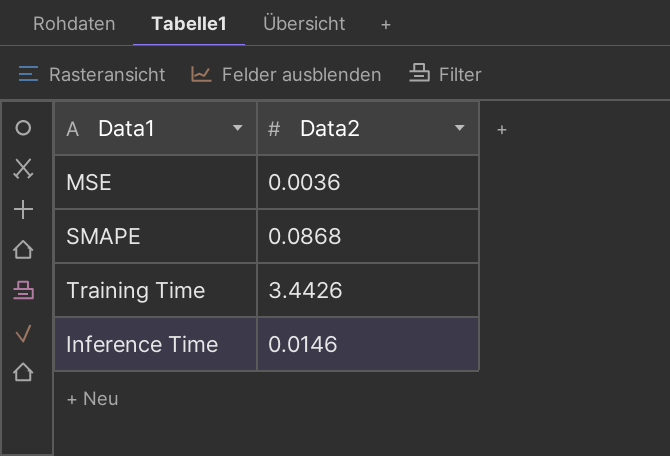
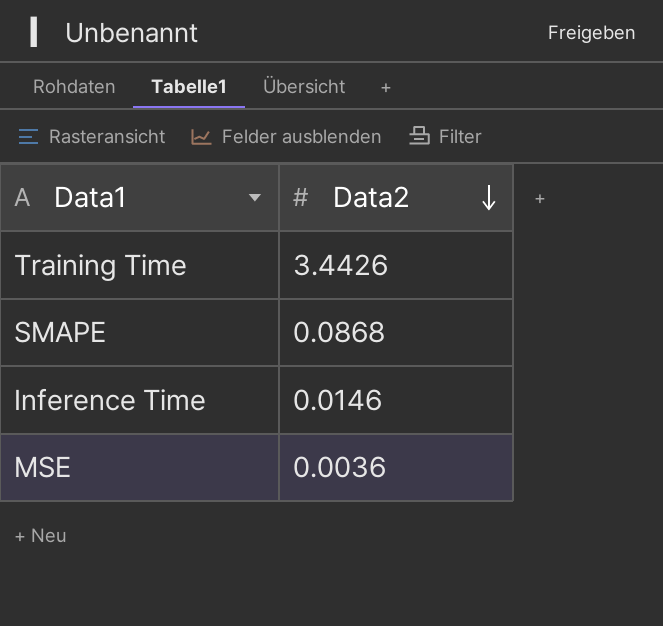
row order: none -> Data2 descending

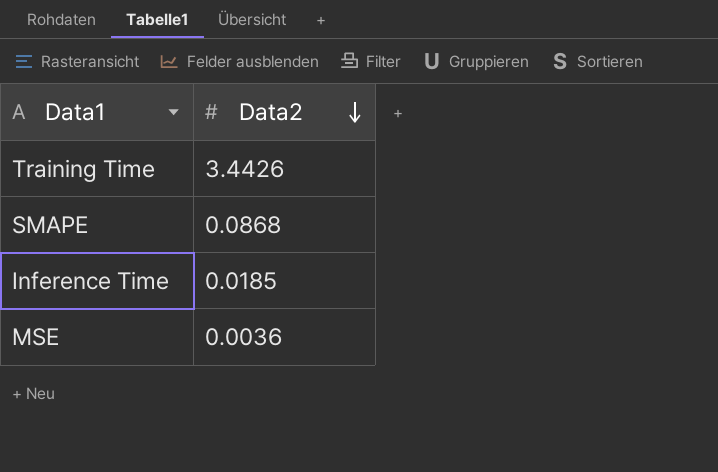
Inference Time | Data2: 0.0146 -> 0.0185

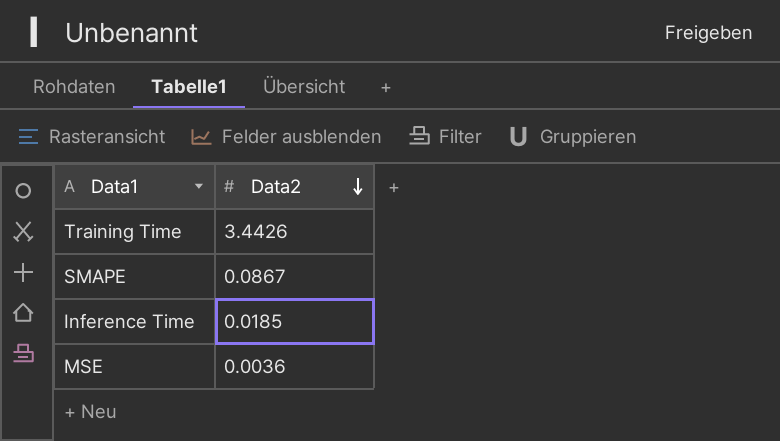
SMAPE | Data2: 0.0868 -> 0.0867

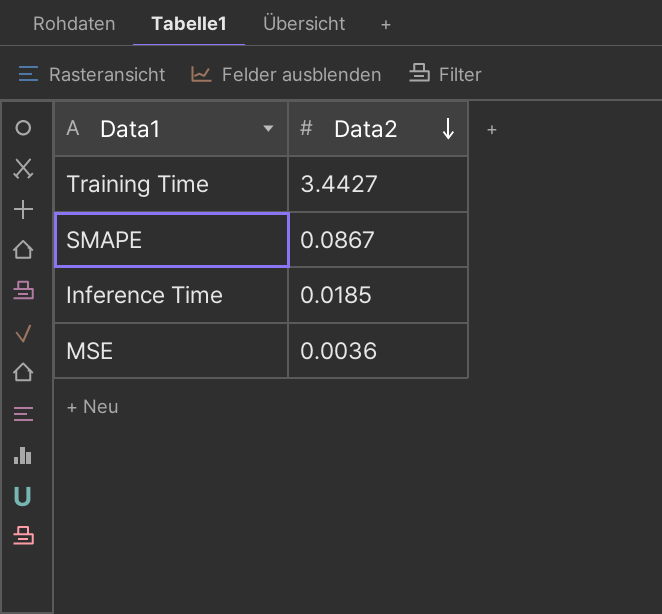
Training Time | Data2: 3.4426 -> 3.4427

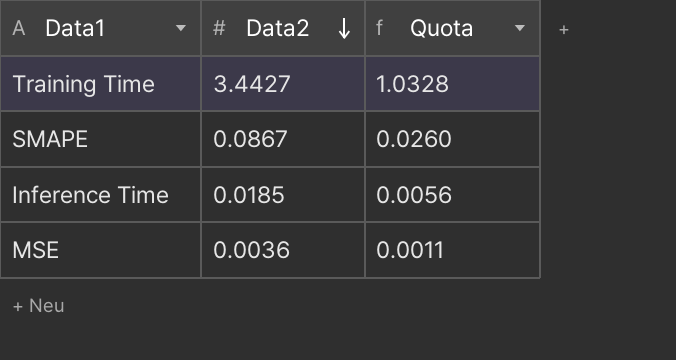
column Quota | formula: none -> [Data2] * 0.3

